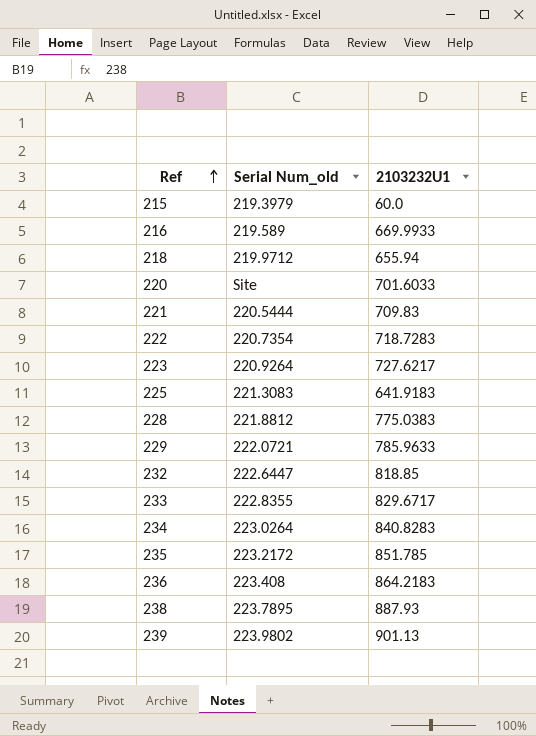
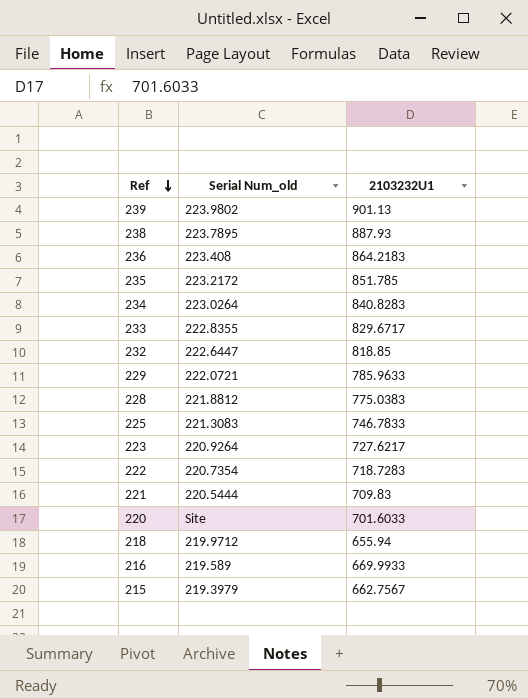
row order: Ref ascending -> Ref descending
225 | 2103232U1: 641.9183 -> 746.7833
215 | 2103232U1: 60.0 -> 662.7567

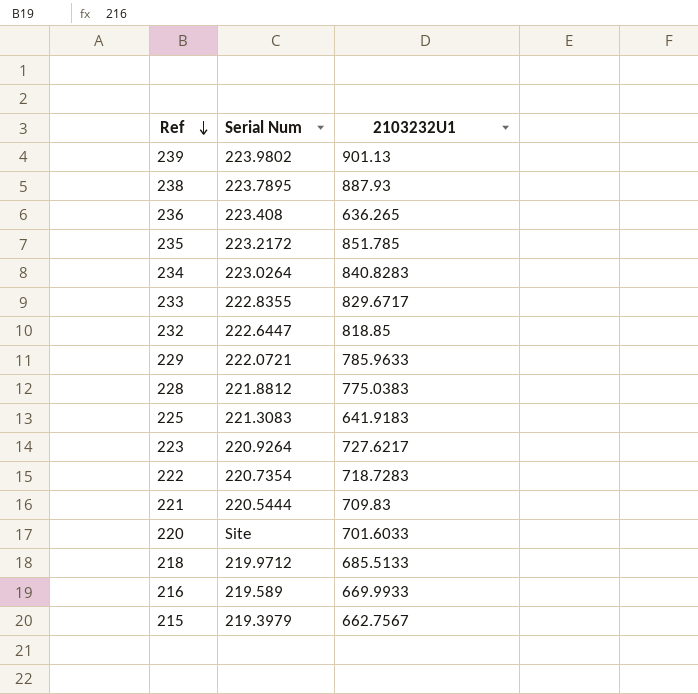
column name: Serial Num_old -> Serial Num
236 | 2103232U1: 864.2183 -> 636.265
225 | 2103232U1: 746.7833 -> 641.9183
218 | 2103232U1: 655.94 -> 685.5133

